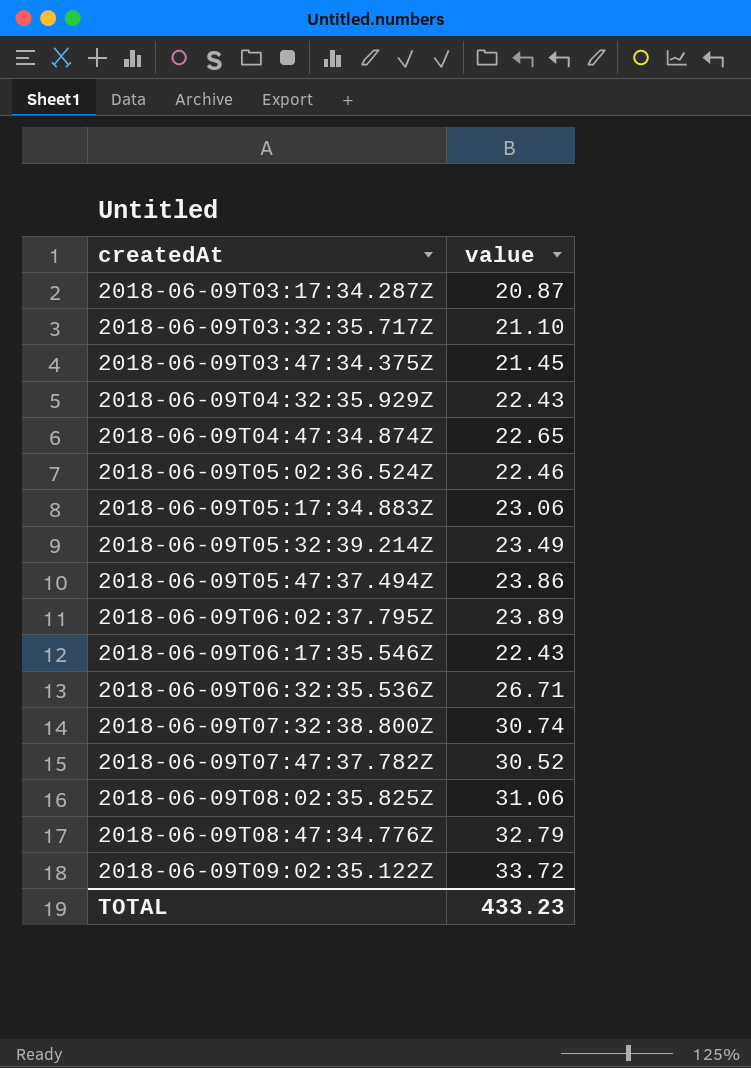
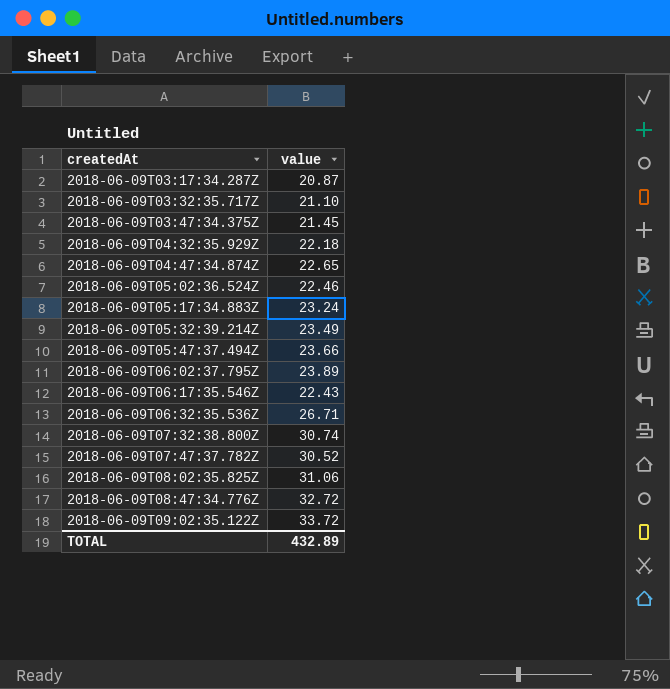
2018-06-09T04:32:35.929Z | value: 22.43 -> 22.18
2018-06-09T05:17:34.883Z | value: 23.06 -> 23.24
2018-06-09T05:47:37.494Z | value: 23.86 -> 23.66
2018-06-09T08:47:34.776Z | value: 32.79 -> 32.72
TOTAL | value: 433.23 -> 432.89

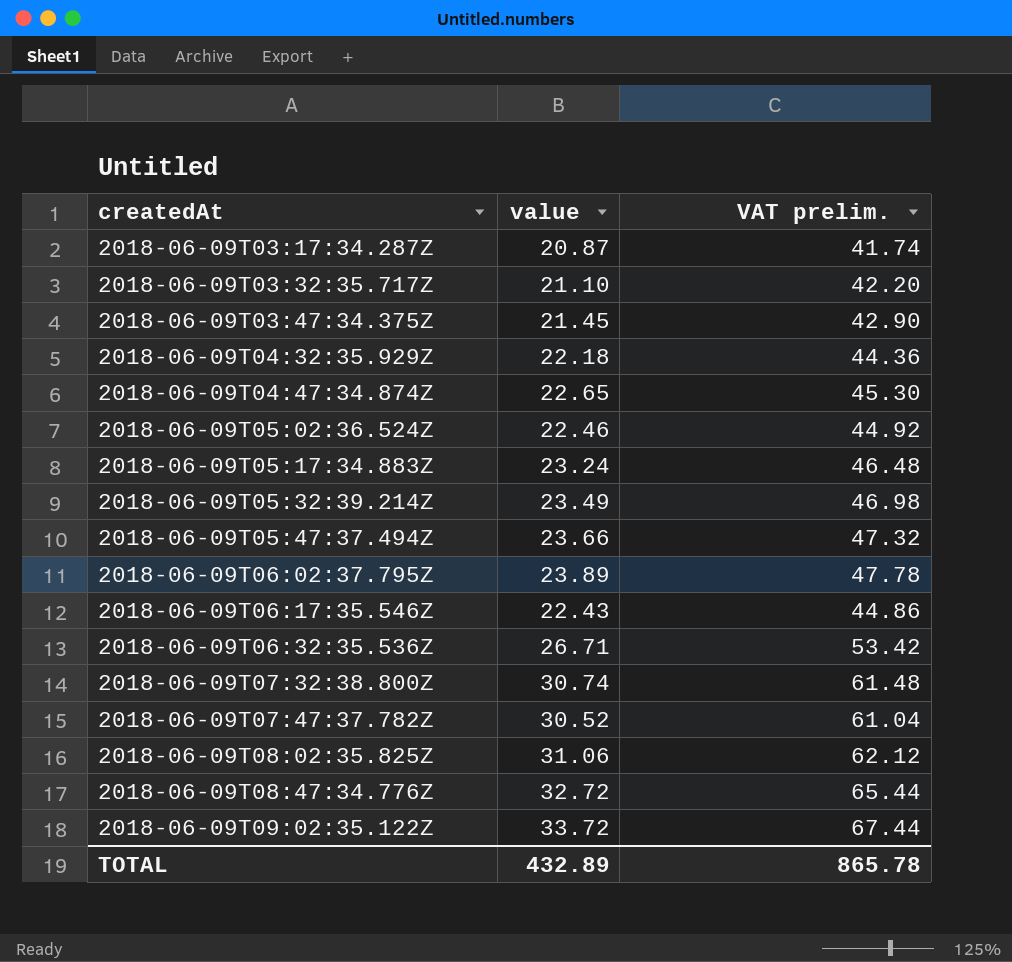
column VAT prelim. | formula: none -> [value] * 2

